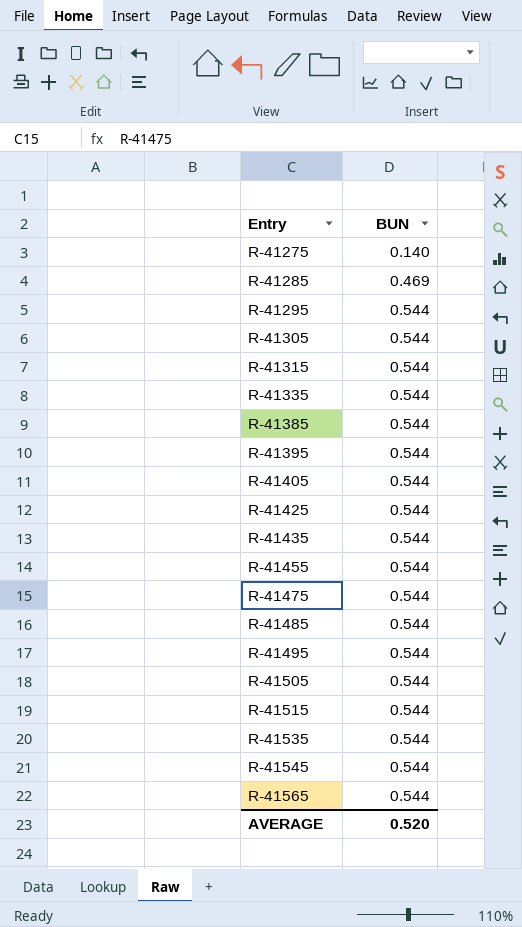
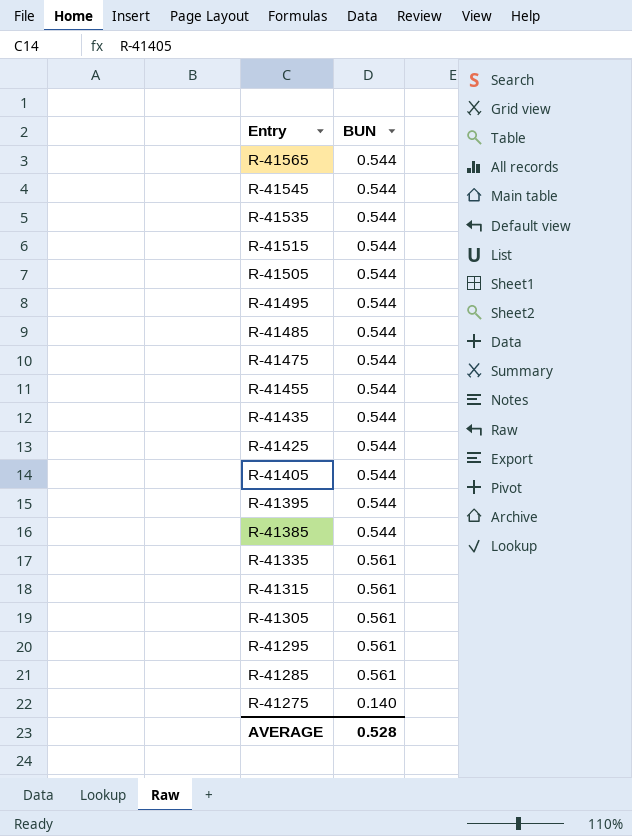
row order: Entry ascending -> Entry descending
R-41335 | BUN: 0.544 -> 0.561
R-41315 | BUN: 0.544 -> 0.561
R-41305 | BUN: 0.544 -> 0.561
R-41295 | BUN: 0.544 -> 0.561
R-41285 | BUN: 0.469 -> 0.561
AVERAGE | BUN: 0.520 -> 0.528

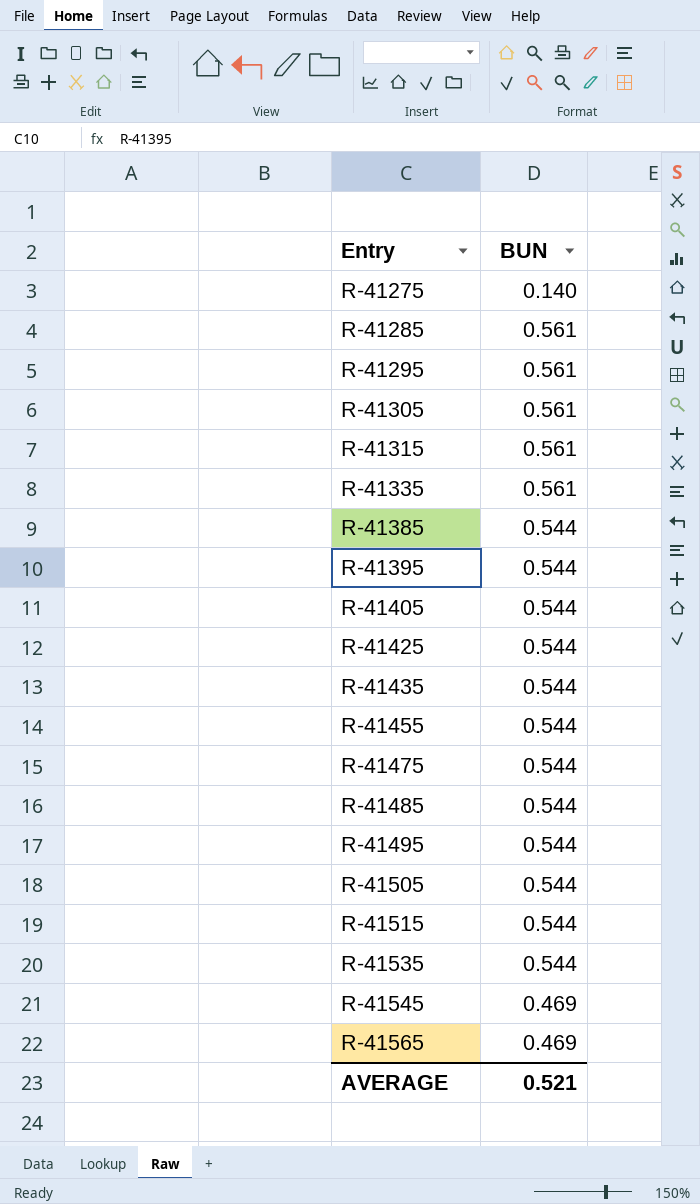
row order: Entry descending -> Entry ascending
R-41545 | BUN: 0.544 -> 0.469
R-41565 | BUN: 0.544 -> 0.469
AVERAGE | BUN: 0.528 -> 0.521

